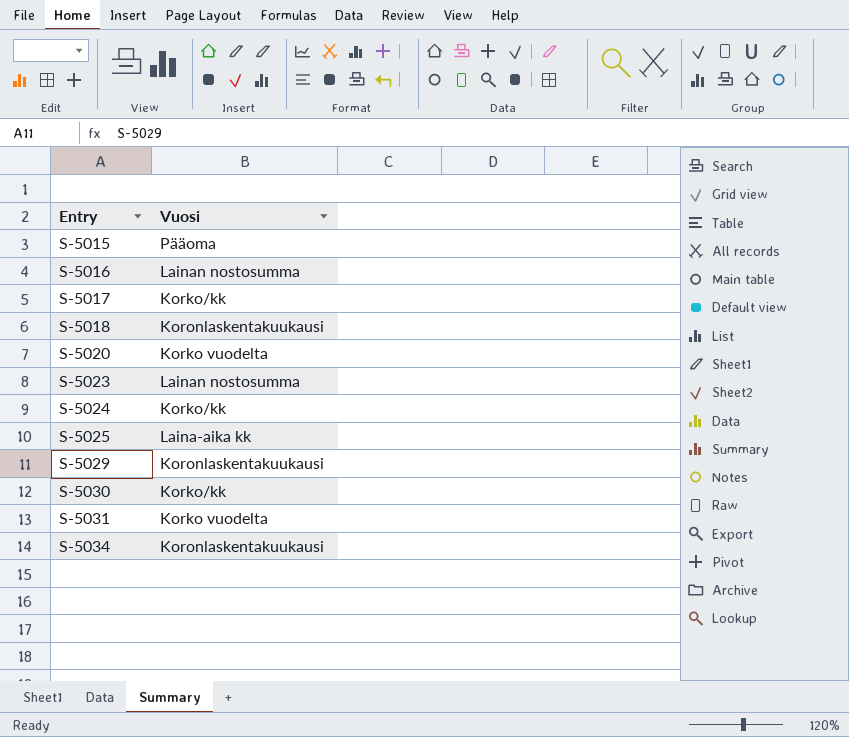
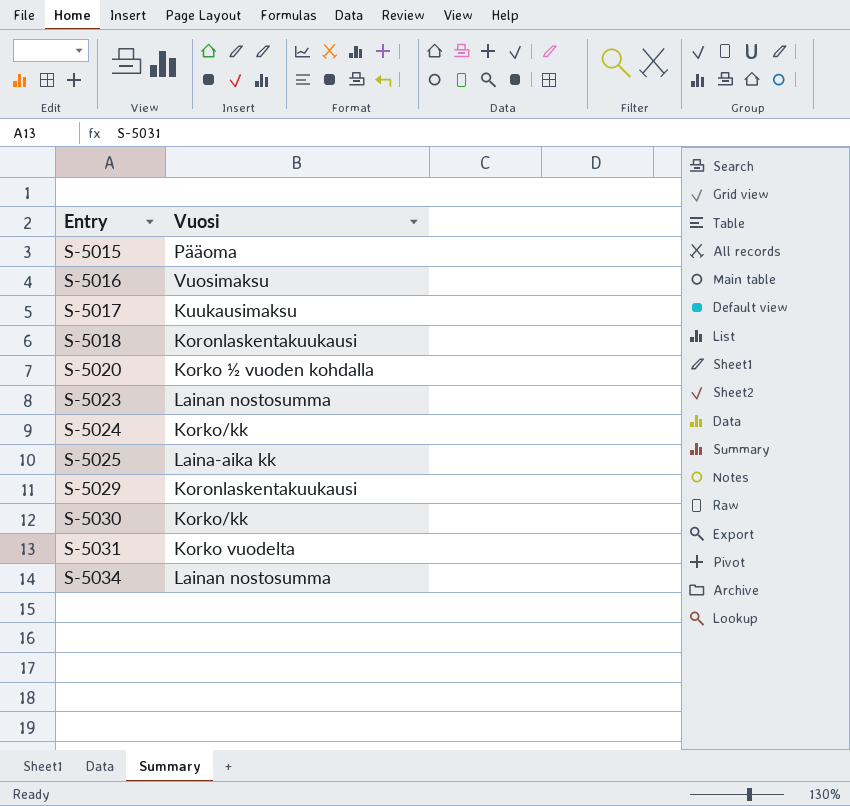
S-5016 | Vuosi: Lainan nostosumma -> Vuosimaksu
S-5017 | Vuosi: Korko/kk -> Kuukausimaksu
S-5020 | Vuosi: Korko vuodelta -> Korko ½ vuoden kohdalla
S-5034 | Vuosi: Koronlaskentakuukausi -> Lainan nostosumma

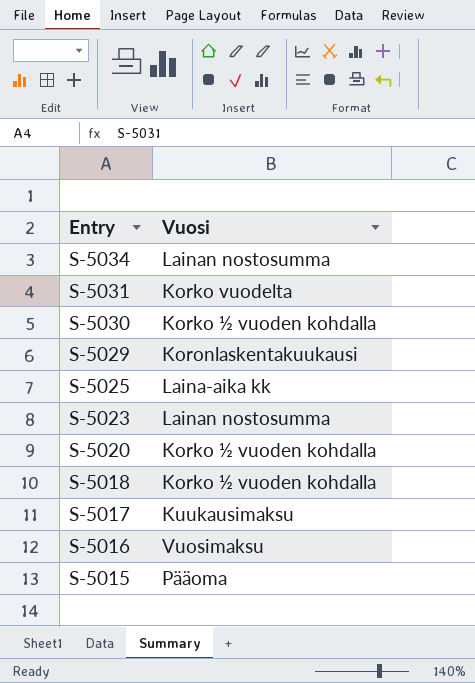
row order: Entry ascending -> Entry descending
row S-5024: Korko/kk -> none
S-5030 | Vuosi: Korko/kk -> Korko ½ vuoden kohdalla
S-5018 | Vuosi: Koronlaskentakuukausi -> Korko ½ vuoden kohdalla

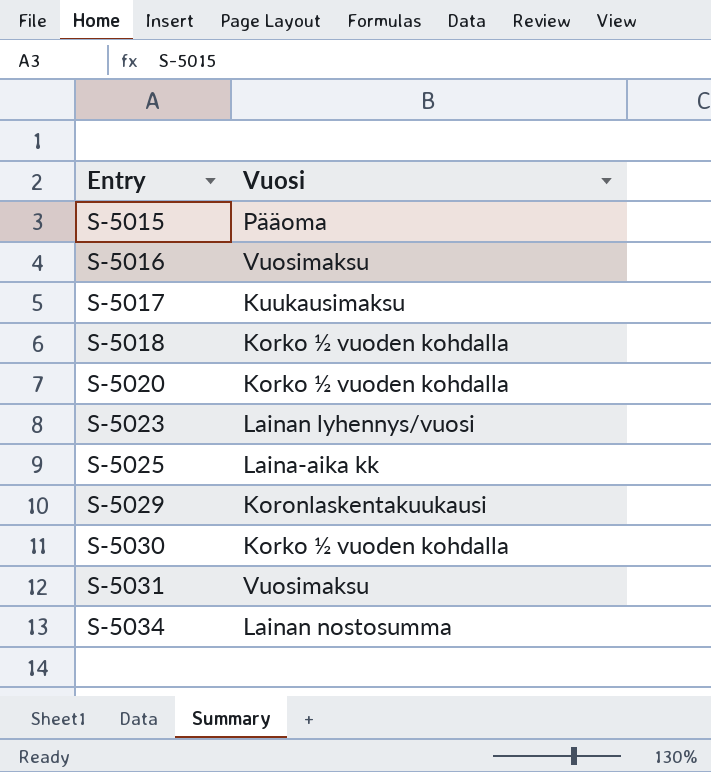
row order: Entry descending -> Entry ascending
S-5023 | Vuosi: Lainan nostosumma -> Lainan lyhennys/vuosi
S-5031 | Vuosi: Korko vuodelta -> Vuosimaksu

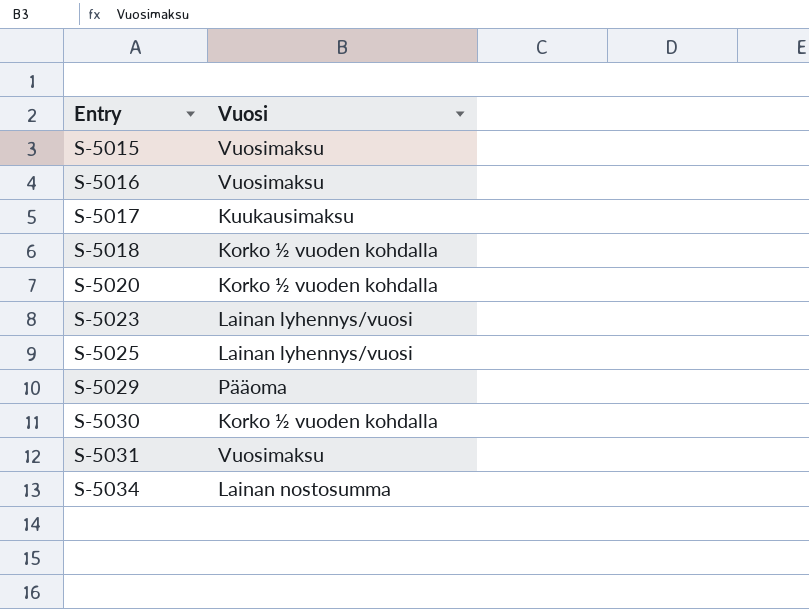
S-5015 | Vuosi: Pääoma -> Vuosimaksu
S-5025 | Vuosi: Laina-aika kk -> Lainan lyhennys/vuosi
S-5029 | Vuosi: Koronlaskentakuukausi -> Pääoma

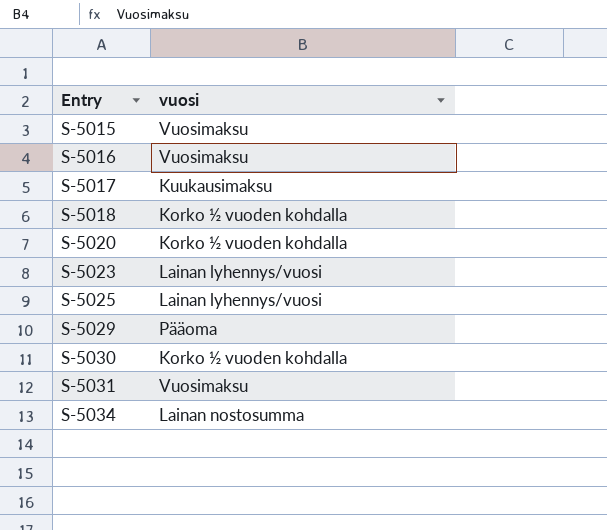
column name: Vuosi -> vuosi

